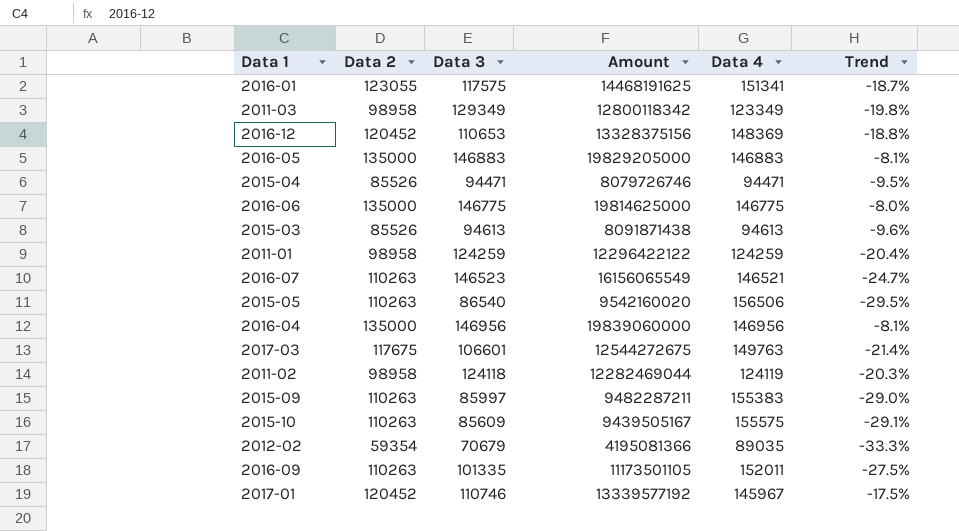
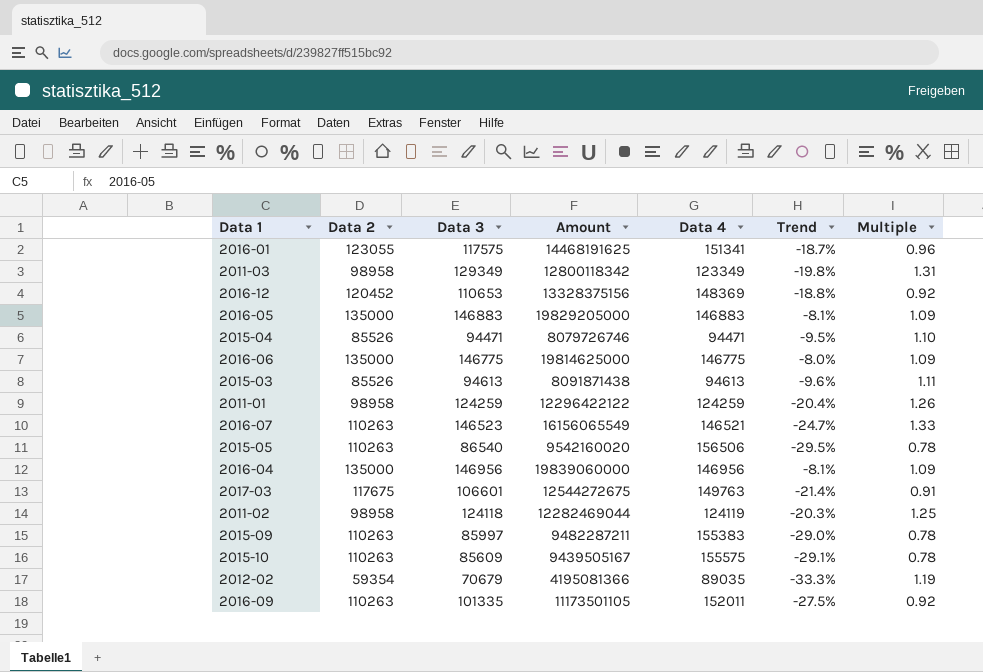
column Multiple | formula: none -> [Data 3] / [Data 2]
row 2017-01: 120452 | 110746 | 13339577192 | 145967 | -17.5% -> none

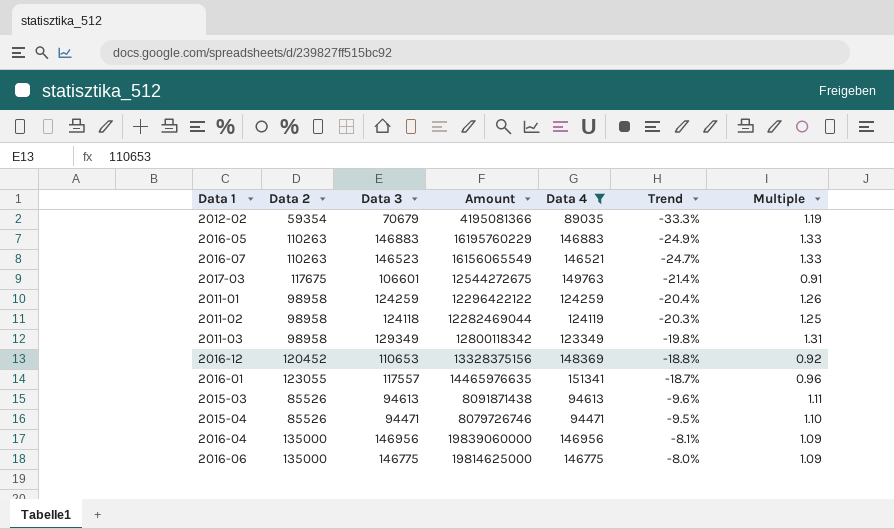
filter: none -> Data 4 <= 151341
row order: none -> Trend ascending
2016-05 | Data 2: 135000 -> 110263
2016-05 | Amount: 19829205000 -> 16195760229
2016-05 | Trend: -8.1% -> -24.9%
2016-05 | Multiple: 1.09 -> 1.33
2016-01 | Data 3: 117575 -> 117557
2016-01 | Amount: 14468191625 -> 14465976635

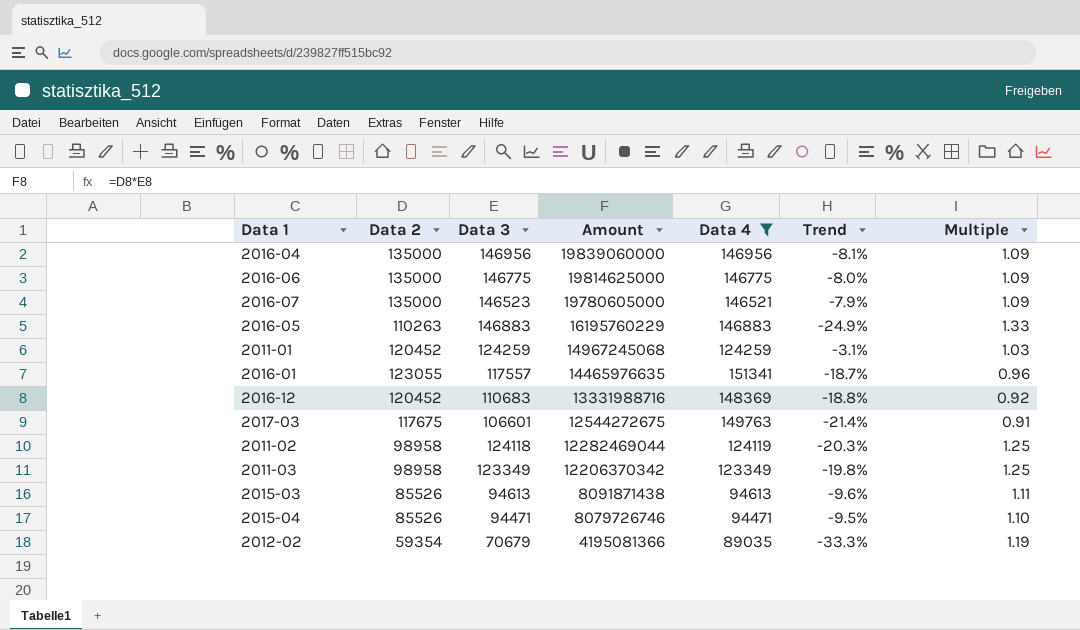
row order: Trend ascending -> Amount descending
2016-07 | Data 2: 110263 -> 135000
2016-07 | Amount: 16156065549 -> 19780605000
2016-07 | Trend: -24.7% -> -7.9%
2016-07 | Multiple: 1.33 -> 1.09
2011-01 | Data 2: 98958 -> 120452
2011-01 | Amount: 12296422122 -> 14967245068
2011-01 | Trend: -20.4% -> -3.1%
2011-01 | Multiple: 1.26 -> 1.03
2016-12 | Data 3: 110653 -> 110683
2016-12 | Amount: 13328375156 -> 13331988716
2011-03 | Data 3: 129349 -> 123349
2011-03 | Amount: 12800118342 -> 12206370342
2011-03 | Multiple: 1.31 -> 1.25

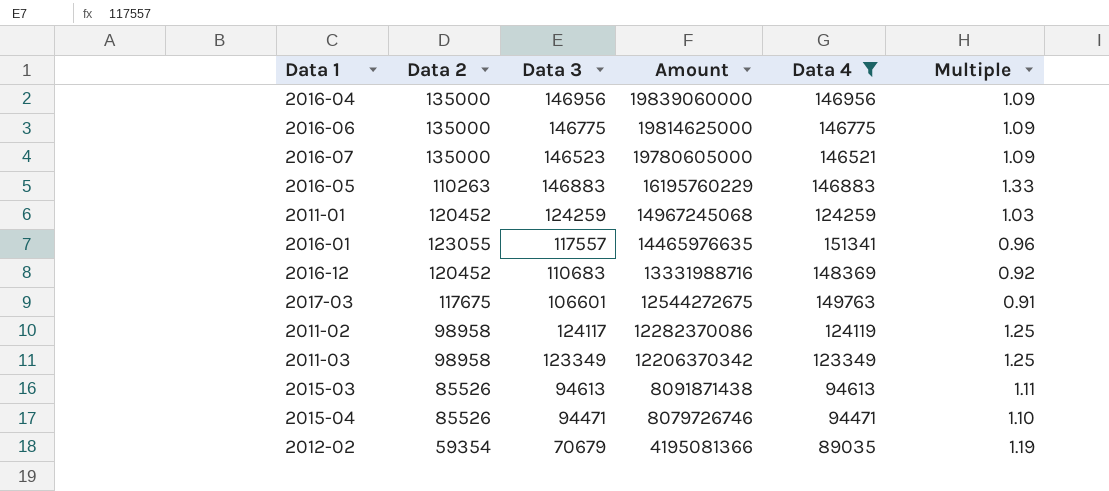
column Trend | formula: ([Data 2] - [Data 4]) / [Data 4] -> none
2011-02 | Data 3: 124118 -> 124117
2011-02 | Amount: 12282469044 -> 12282370086

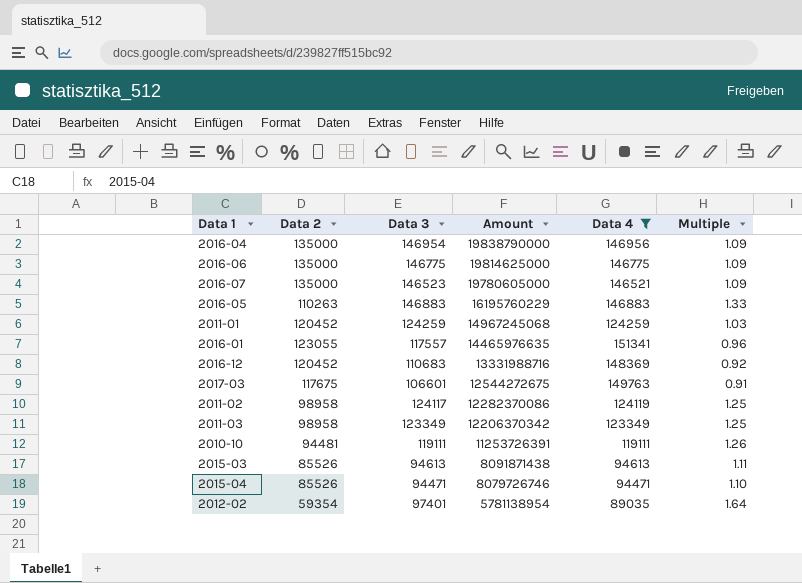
2016-04 | Data 3: 146956 -> 146954
2016-04 | Amount: 19839060000 -> 19838790000
row 2010-10: none -> 94481 | 119111 | 11253726391 | 119111 | 1.26
2012-02 | Data 3: 70679 -> 97401
2012-02 | Amount: 4195081366 -> 5781138954
2012-02 | Multiple: 1.19 -> 1.64

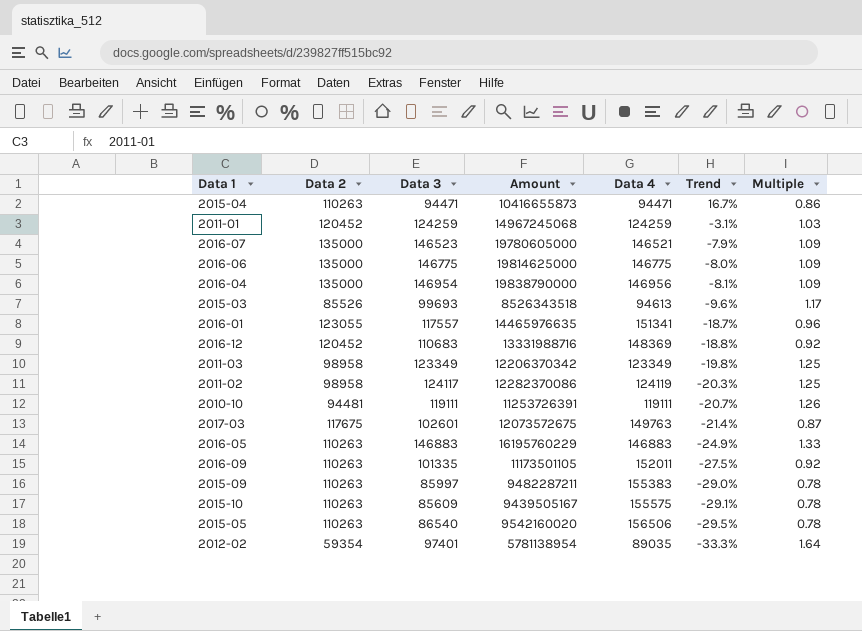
filter: Data 4 <= 151341 -> none
row order: Amount descending -> Trend descending
column Trend | formula: none -> ([Data 2] - [Data 4]) / [Data 4]
2015-04 | Data 2: 85526 -> 110263
2015-04 | Amount: 8079726746 -> 10416655873
2015-04 | Multiple: 1.10 -> 0.86
2015-03 | Data 3: 94613 -> 99693
2015-03 | Amount: 8091871438 -> 8526343518
2015-03 | Multiple: 1.11 -> 1.17
2017-03 | Data 3: 106601 -> 102601
2017-03 | Amount: 12544272675 -> 12073572675
2017-03 | Multiple: 0.91 -> 0.87

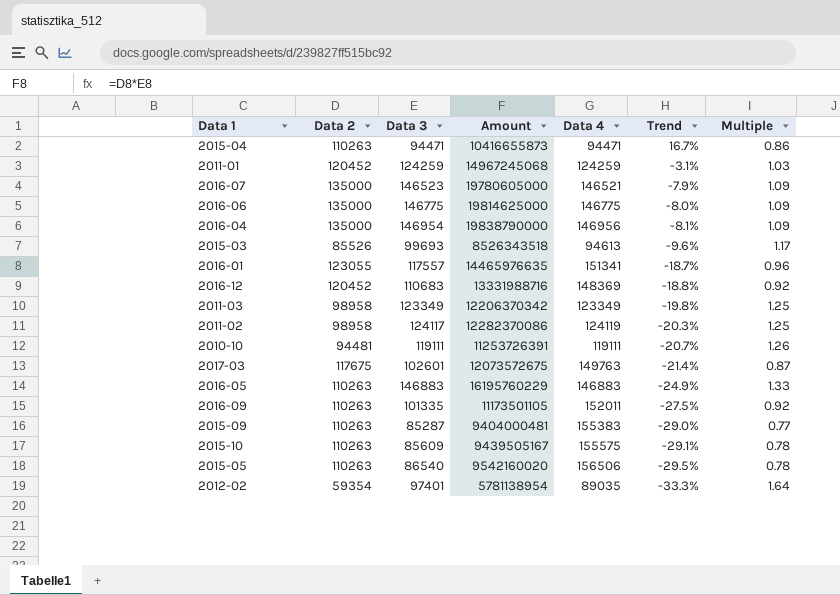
2015-09 | Data 3: 85997 -> 85287
2015-09 | Amount: 9482287211 -> 9404000481
2015-09 | Multiple: 0.78 -> 0.77

